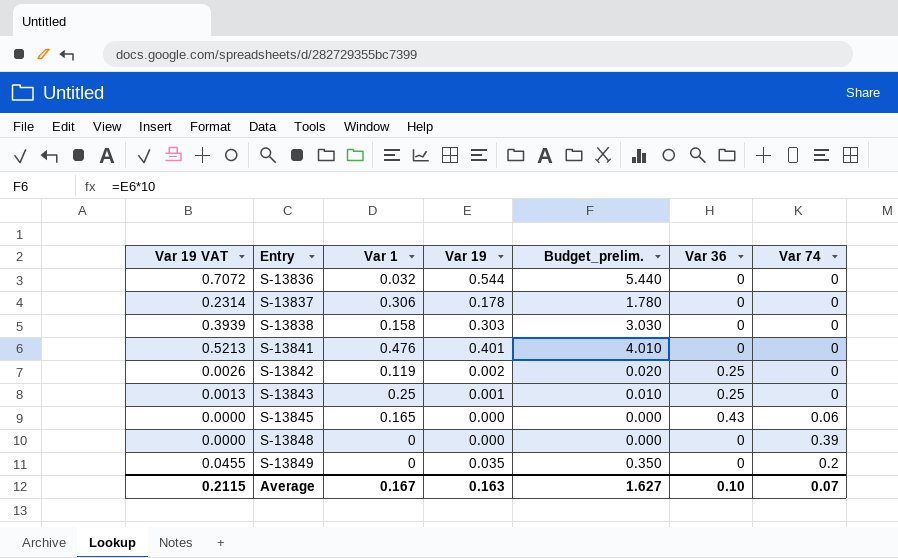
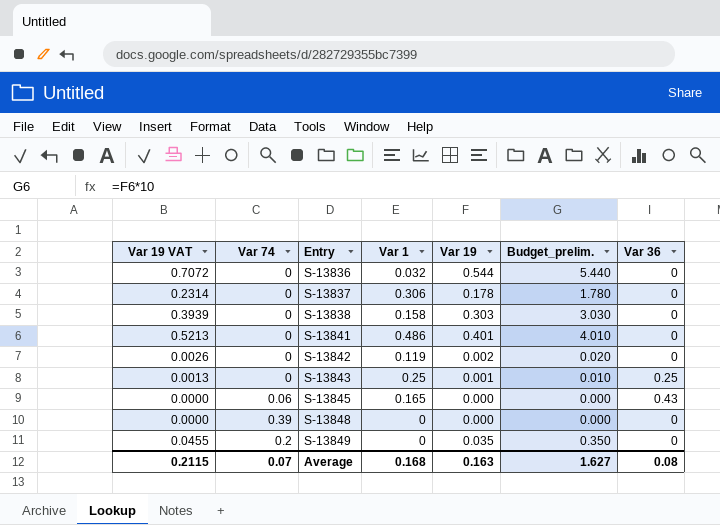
column Var 74 | position: 7 -> 2
S-13841 | Var 1: 0.476 -> 0.486
S-13842 | Var 36: 0.25 -> 0
Average | Var 1: 0.167 -> 0.168
Average | Var 36: 0.10 -> 0.08

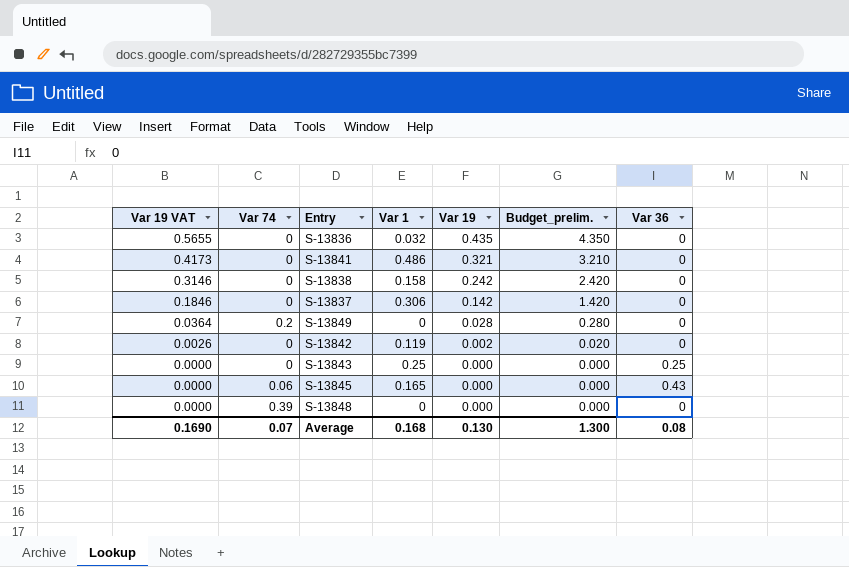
row order: Entry ascending -> Var 19 VAT descending
S-13836 | Var 19 VAT: 0.7072 -> 0.5655
S-13836 | Var 19: 0.544 -> 0.435
S-13836 | Budget_prelim.: 5.440 -> 4.350
S-13841 | Var 19 VAT: 0.5213 -> 0.4173
S-13841 | Var 19: 0.401 -> 0.321
S-13841 | Budget_prelim.: 4.010 -> 3.210
S-13838 | Var 19 VAT: 0.3939 -> 0.3146
S-13838 | Var 19: 0.303 -> 0.242
S-13838 | Budget_prelim.: 3.030 -> 2.420
S-13837 | Var 19 VAT: 0.2314 -> 0.1846
S-13837 | Var 19: 0.178 -> 0.142
S-13837 | Budget_prelim.: 1.780 -> 1.420
S-13849 | Var 19 VAT: 0.0455 -> 0.0364
S-13849 | Var 19: 0.035 -> 0.028
S-13849 | Budget_prelim.: 0.350 -> 0.280
S-13843 | Var 19 VAT: 0.0013 -> 0.0000
S-13843 | Var 19: 0.001 -> 0.000
S-13843 | Budget_prelim.: 0.010 -> 0.000
Average | Var 19 VAT: 0.2115 -> 0.1690
Average | Var 19: 0.163 -> 0.130
Average | Budget_prelim.: 1.627 -> 1.300

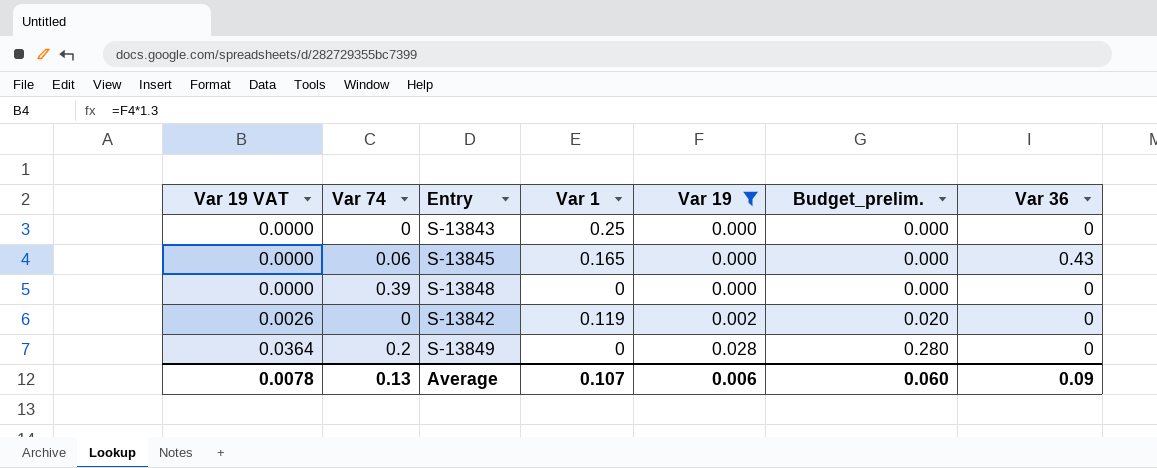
filter: none -> Var 19 <= 0.028
row order: Var 19 VAT descending -> Var 19 VAT ascending
S-13843 | Var 36: 0.25 -> 0
Average | Var 19 VAT: 0.1690 -> 0.0078
Average | Var 74: 0.07 -> 0.13
Average | Var 1: 0.168 -> 0.107
Average | Var 19: 0.130 -> 0.006
Average | Budget_prelim.: 1.300 -> 0.060
Average | Var 36: 0.08 -> 0.09

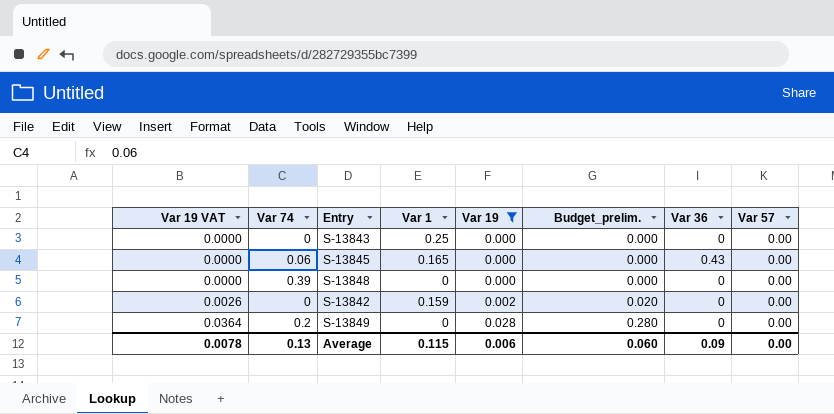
column Var 57 | position: none -> 8
S-13842 | Var 1: 0.119 -> 0.159
Average | Var 1: 0.107 -> 0.115

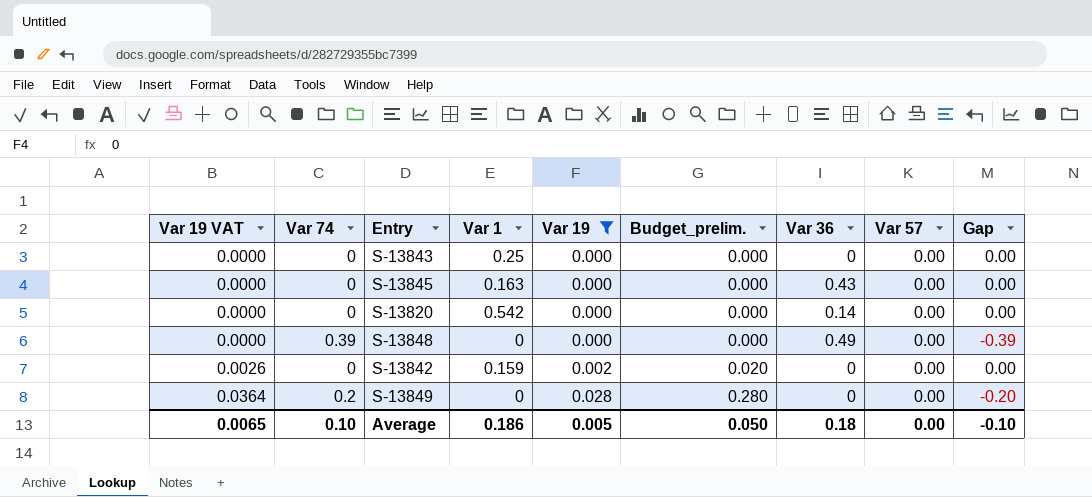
column Gap | formula: none -> [Var 57] - [Var 74]
S-13845 | Var 74: 0.06 -> 0
S-13845 | Var 1: 0.165 -> 0.163
row S-13820: none -> 0.0000 | 0 | 0.542 | 0.000 | 0.000 | 0.14 | 0.00 | 0.00
S-13848 | Var 36: 0 -> 0.49
Average | Var 19 VAT: 0.0078 -> 0.0065
Average | Var 74: 0.13 -> 0.10
Average | Var 1: 0.115 -> 0.186
Average | Var 19: 0.006 -> 0.005
Average | Budget_prelim.: 0.060 -> 0.050
Average | Var 36: 0.09 -> 0.18

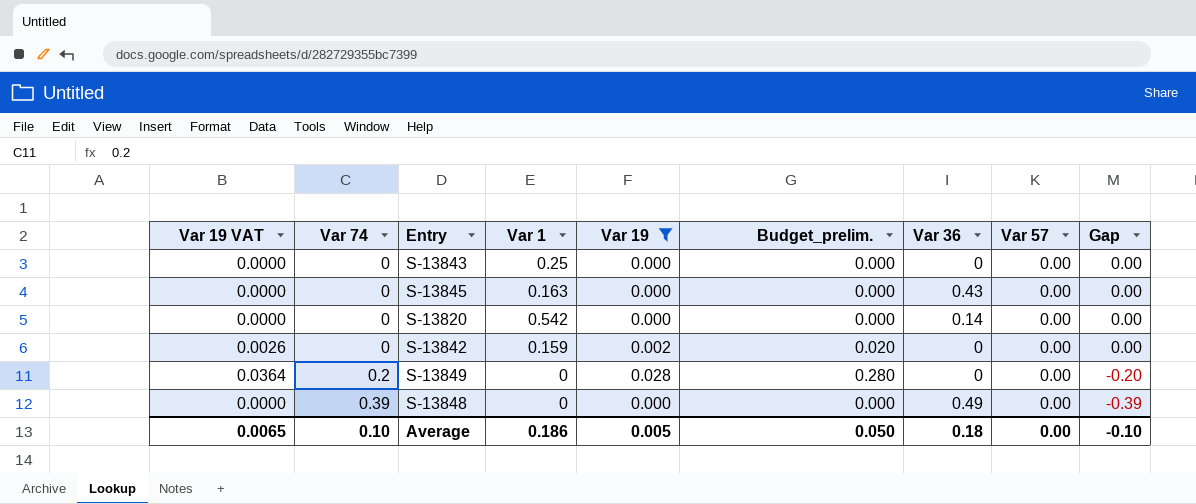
row order: Var 19 VAT ascending -> Var 74 ascending

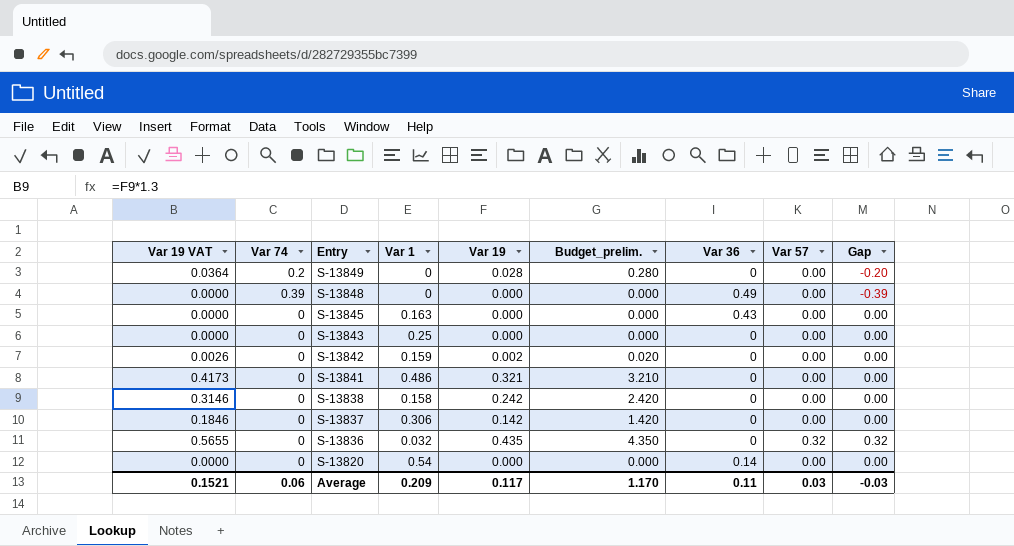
filter: Var 19 <= 0.028 -> none
row order: Var 74 ascending -> Entry descending
S-13820 | Var 1: 0.542 -> 0.54
Average | Var 19 VAT: 0.0065 -> 0.1521
Average | Var 74: 0.10 -> 0.06
Average | Var 1: 0.186 -> 0.209
Average | Var 19: 0.005 -> 0.117
Average | Budget_prelim.: 0.050 -> 1.170
Average | Var 36: 0.18 -> 0.11
Average | Var 57: 0.00 -> 0.03
Average | Gap: -0.10 -> -0.03

